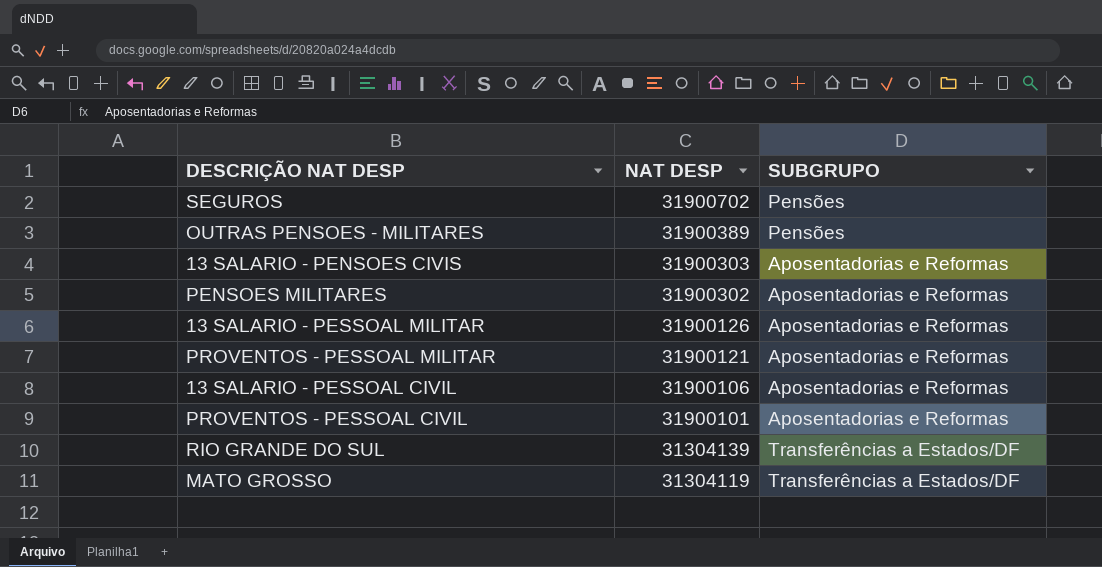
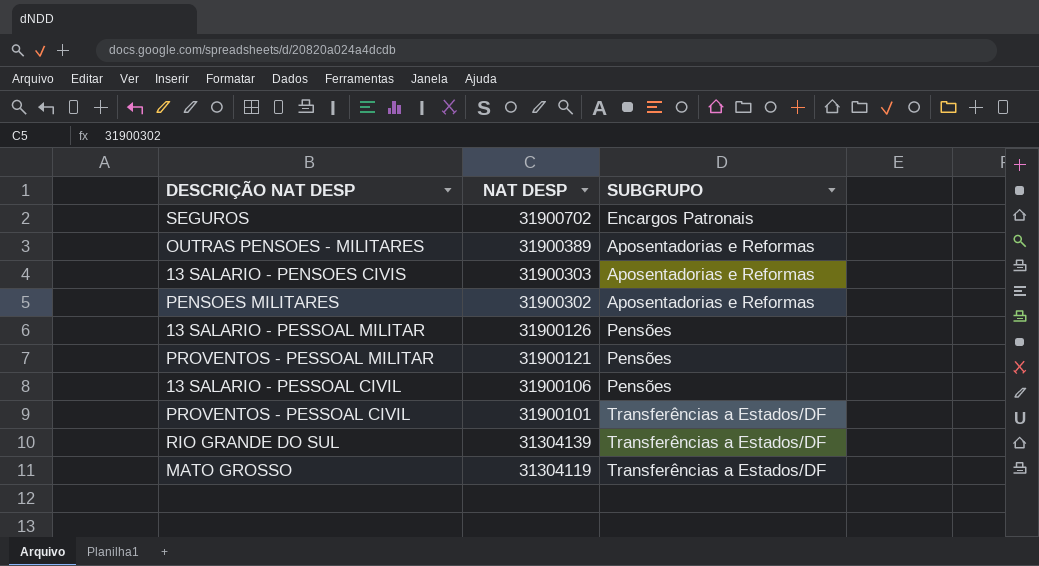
SEGUROS | SUBGRUPO: Pensões -> Encargos Patronais
OUTRAS PENSOES - MILITARES | SUBGRUPO: Pensões -> Aposentadorias e Reformas
13 SALARIO - PESSOAL MILITAR | SUBGRUPO: Aposentadorias e Reformas -> Pensões
PROVENTOS - PESSOAL MILITAR | SUBGRUPO: Aposentadorias e Reformas -> Pensões
13 SALARIO - PESSOAL CIVIL | SUBGRUPO: Aposentadorias e Reformas -> Pensões
PROVENTOS - PESSOAL CIVIL | SUBGRUPO: Aposentadorias e Reformas -> Transferências a Estados/DF

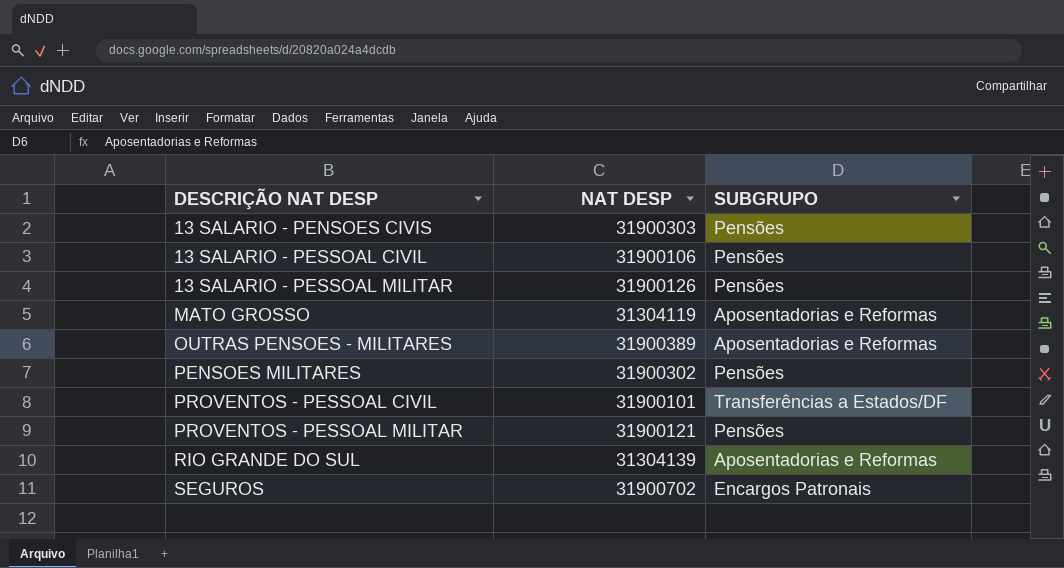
row order: NAT DESP descending -> DESCRIÇÃO NAT DESP ascending
13 SALARIO - PENSOES CIVIS | SUBGRUPO: Aposentadorias e Reformas -> Pensões
MATO GROSSO | SUBGRUPO: Transferências a Estados/DF -> Aposentadorias e Reformas
PENSOES MILITARES | SUBGRUPO: Aposentadorias e Reformas -> Pensões
RIO GRANDE DO SUL | SUBGRUPO: Transferências a Estados/DF -> Aposentadorias e Reformas

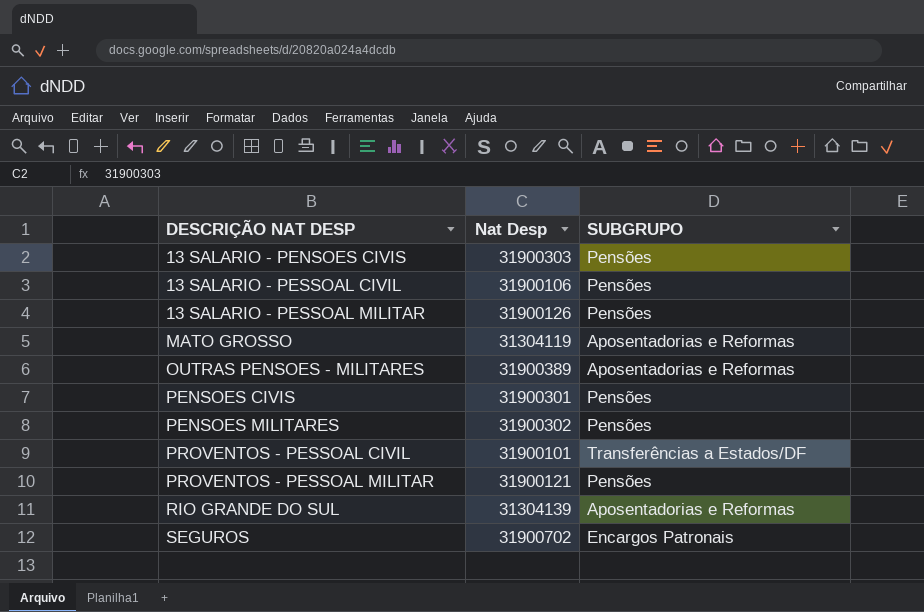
column name: NAT DESP -> Nat Desp
row PENSOES CIVIS: none -> 31900301 | Pensões

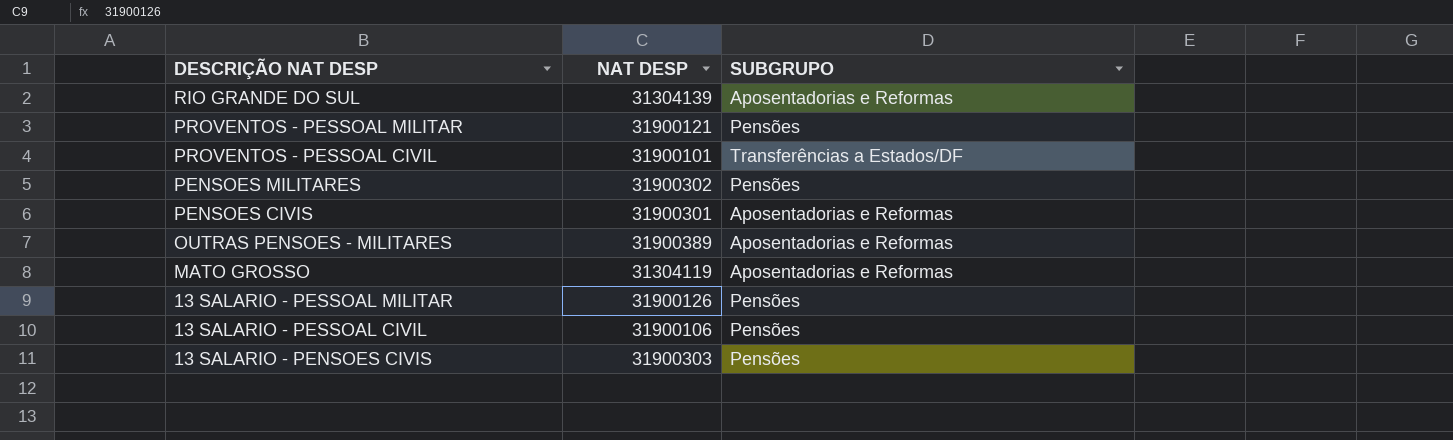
row order: DESCRIÇÃO NAT DESP ascending -> DESCRIÇÃO NAT DESP descending
column name: Nat Desp -> NAT DESP
row SEGUROS: 31900702 | Encargos Patronais -> none
PENSOES CIVIS | SUBGRUPO: Pensões -> Aposentadorias e Reformas

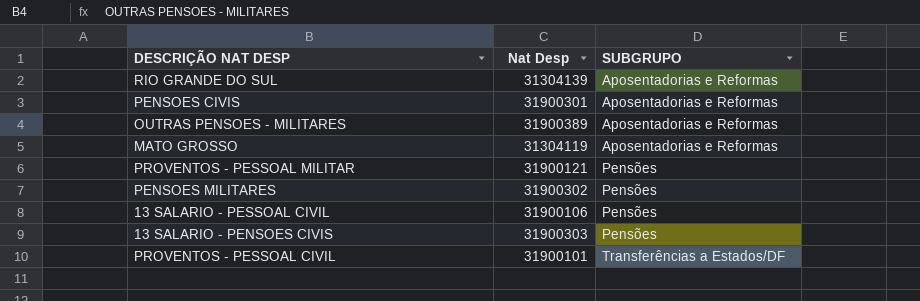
row order: DESCRIÇÃO NAT DESP descending -> SUBGRUPO ascending
column name: NAT DESP -> Nat Desp
row 13 SALARIO - PESSOAL MILITAR: 31900126 | Pensões -> none

